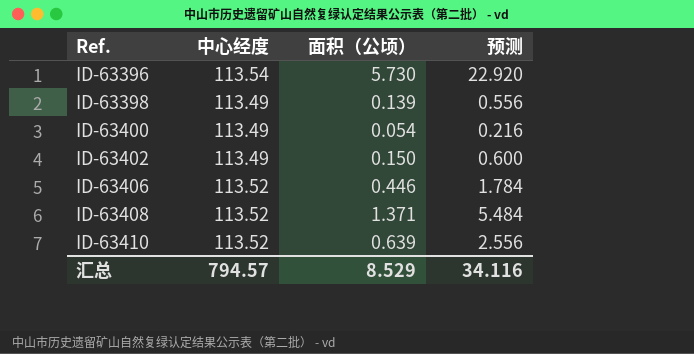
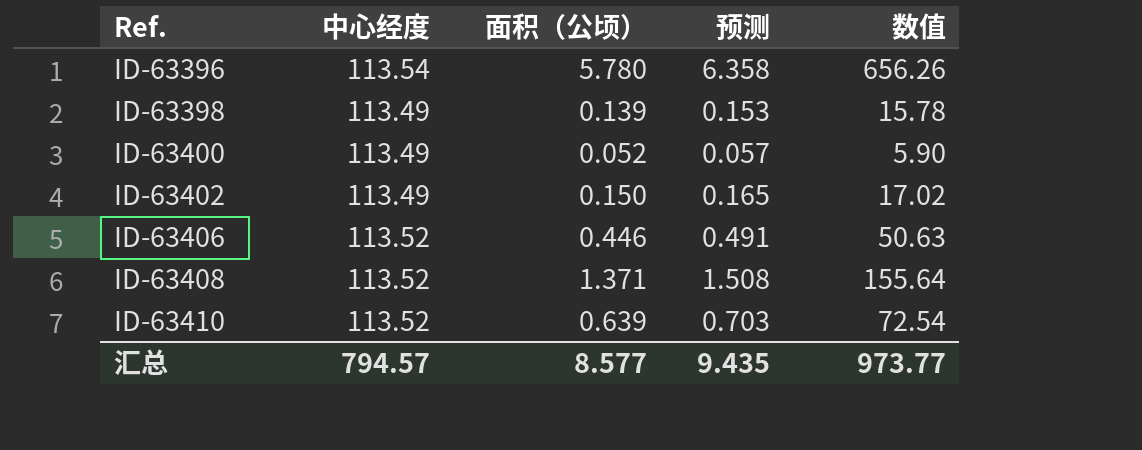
column 预测 | formula: [面积（公顷）] * 4 -> [面积（公顷）] * 1.1
column 数值 | formula: none -> [中心经度] * [面积（公顷）]
ID-63396 | 面积（公顷）: 5.730 -> 5.780
ID-63400 | 面积（公顷）: 0.054 -> 0.052
汇总 | 面积（公顷）: 8.529 -> 8.577
汇总 | 预测: 34.116 -> 9.435

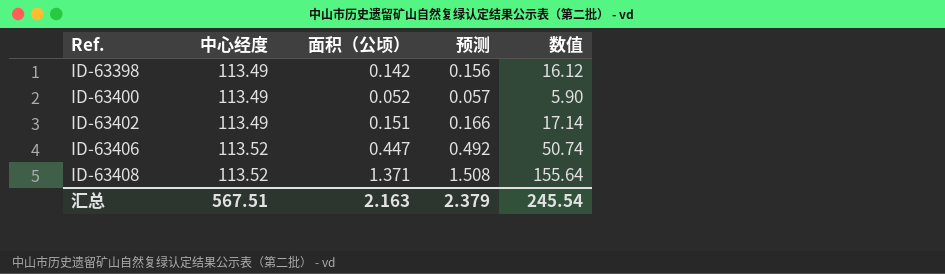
row ID-63396: 113.54 | 5.780 | 6.358 | 656.26 -> none
row ID-63410: 113.52 | 0.639 | 0.703 | 72.54 -> none
ID-63398 | 面积（公顷）: 0.139 -> 0.142
ID-63398 | 预测: 0.153 -> 0.156
ID-63398 | 数值: 15.78 -> 16.12
ID-63402 | 面积（公顷）: 0.150 -> 0.151
ID-63402 | 预测: 0.165 -> 0.166
ID-63402 | 数值: 17.02 -> 17.14
ID-63406 | 面积（公顷）: 0.446 -> 0.447
ID-63406 | 预测: 0.491 -> 0.492
ID-63406 | 数值: 50.63 -> 50.74
汇总 | 中心经度: 794.57 -> 567.51
汇总 | 面积（公顷）: 8.577 -> 2.163
汇总 | 预测: 9.435 -> 2.379
汇总 | 数值: 973.77 -> 245.54

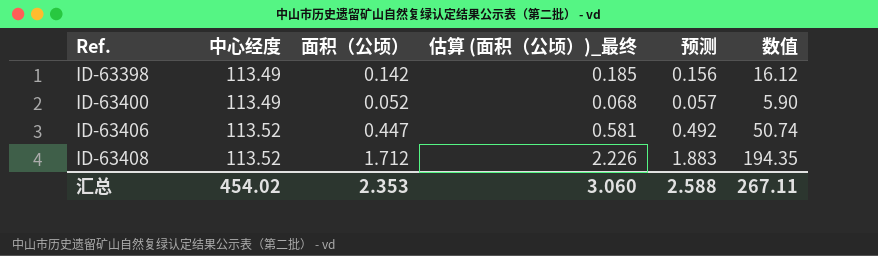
column 估算 (面积（公顷）)_最终 | formula: none -> [面积（公顷）] * 1.3
row ID-63402: 113.49 | 0.151 | 0.166 | 17.14 -> none
ID-63408 | 面积（公顷）: 1.371 -> 1.712
ID-63408 | 预测: 1.508 -> 1.883
ID-63408 | 数值: 155.64 -> 194.35
汇总 | 中心经度: 567.51 -> 454.02
汇总 | 面积（公顷）: 2.163 -> 2.353
汇总 | 预测: 2.379 -> 2.588
汇总 | 数值: 245.54 -> 267.11

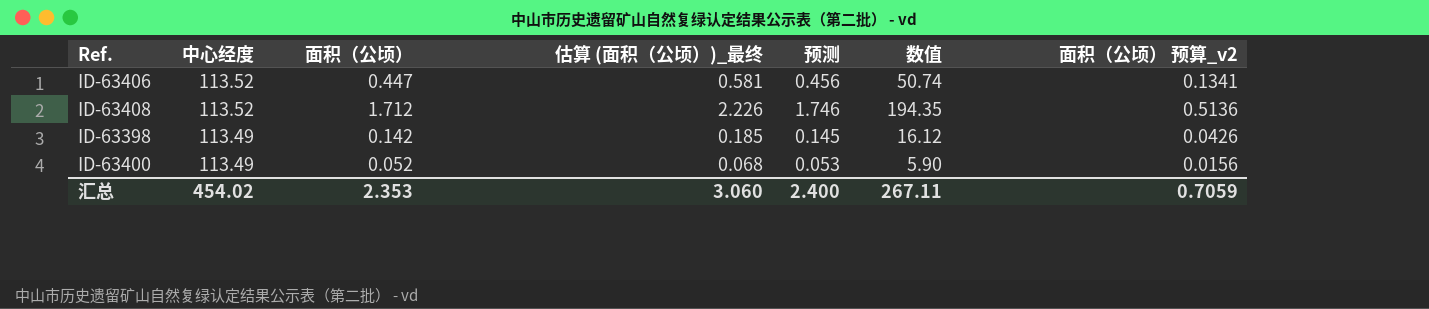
row order: Ref. ascending -> 中心经度 descending
column 预测 | formula: [面积（公顷）] * 1.1 -> [面积（公顷）] * 1.02
column 面积（公顷） 预算_v2 | formula: none -> [面积（公顷）] * 0.3
汇总 | 预测: 2.588 -> 2.400

